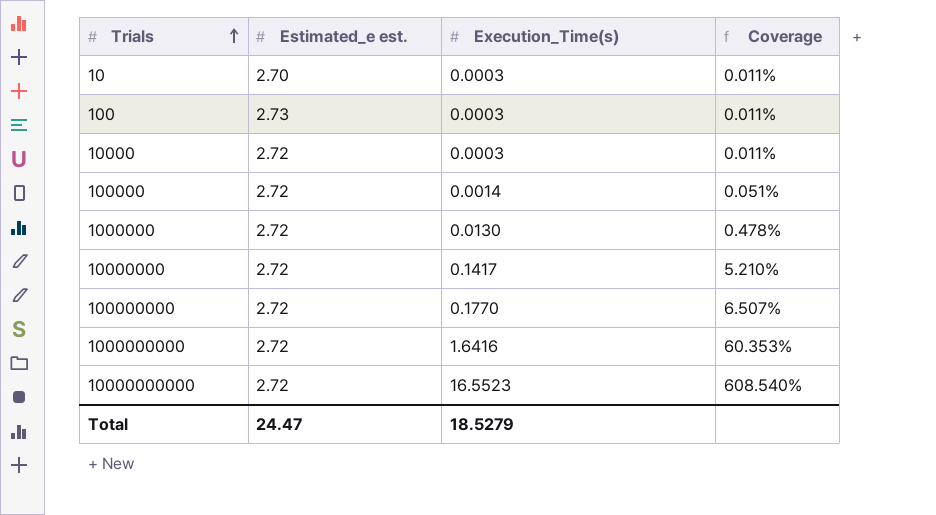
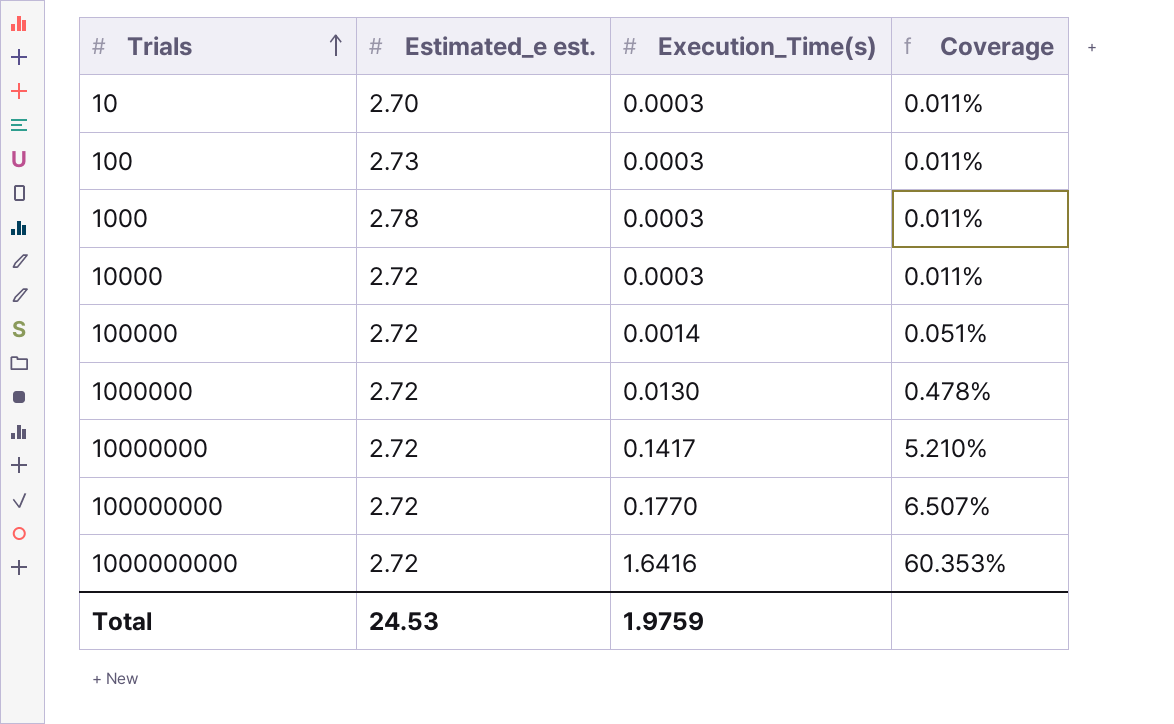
row 10000000000: 2.72 | 16.5523 | 608.540% -> none
row 1000: none -> 2.78 | 0.0003 | 0.011%
Total | Estimated_e est.: 24.47 -> 24.53
Total | Execution_Time(s): 18.5279 -> 1.9759

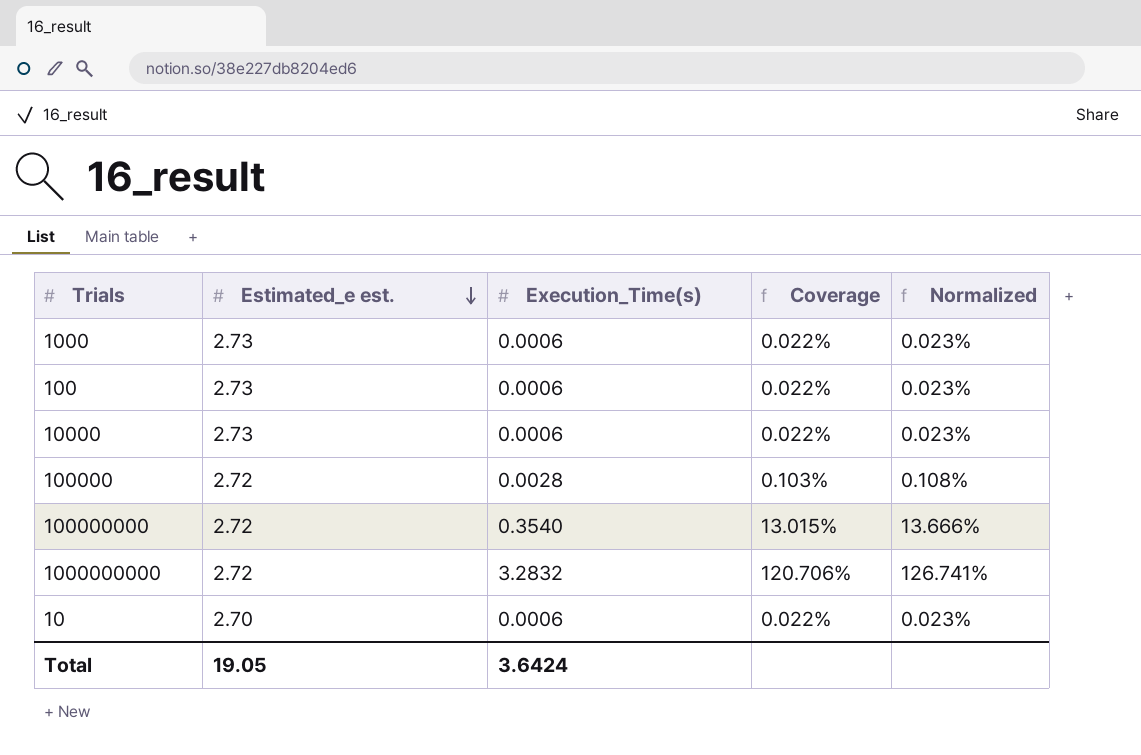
row order: Trials ascending -> Estimated_e est. descending
column Normalized | formula: none -> [Coverage] * 1.05
row 1000000: 2.72 | 0.0130 | 0.478% -> none
row 10000000: 2.72 | 0.1417 | 5.210% -> none
1000 | Estimated_e est.: 2.78 -> 2.73
1000 | Execution_Time(s): 0.0003 -> 0.0006
1000 | Coverage: 0.011% -> 0.022%
100 | Execution_Time(s): 0.0003 -> 0.0006
100 | Coverage: 0.011% -> 0.022%
10000 | Estimated_e est.: 2.72 -> 2.73
10000 | Execution_Time(s): 0.0003 -> 0.0006
10000 | Coverage: 0.011% -> 0.022%
100000 | Execution_Time(s): 0.0014 -> 0.0028
100000 | Coverage: 0.051% -> 0.103%
100000000 | Execution_Time(s): 0.1770 -> 0.3540
100000000 | Coverage: 6.507% -> 13.015%
1000000000 | Execution_Time(s): 1.6416 -> 3.2832
1000000000 | Coverage: 60.353% -> 120.706%
10 | Execution_Time(s): 0.0003 -> 0.0006
10 | Coverage: 0.011% -> 0.022%
Total | Estimated_e est.: 24.53 -> 19.05
Total | Execution_Time(s): 1.9759 -> 3.6424

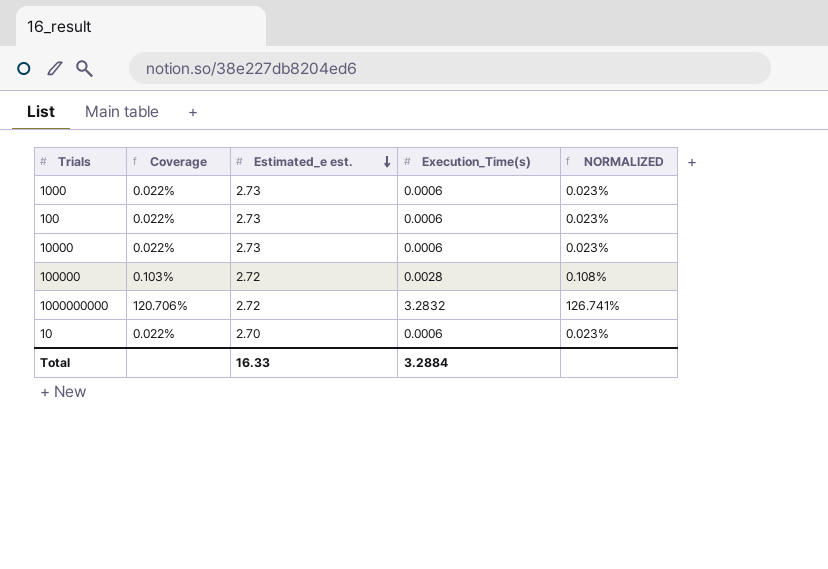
column Coverage | position: 4 -> 2
column name: Normalized -> NORMALIZED
row 100000000: 2.72 | 0.3540 | 13.015% | 13.666% -> none
Total | Estimated_e est.: 19.05 -> 16.33
Total | Execution_Time(s): 3.6424 -> 3.2884

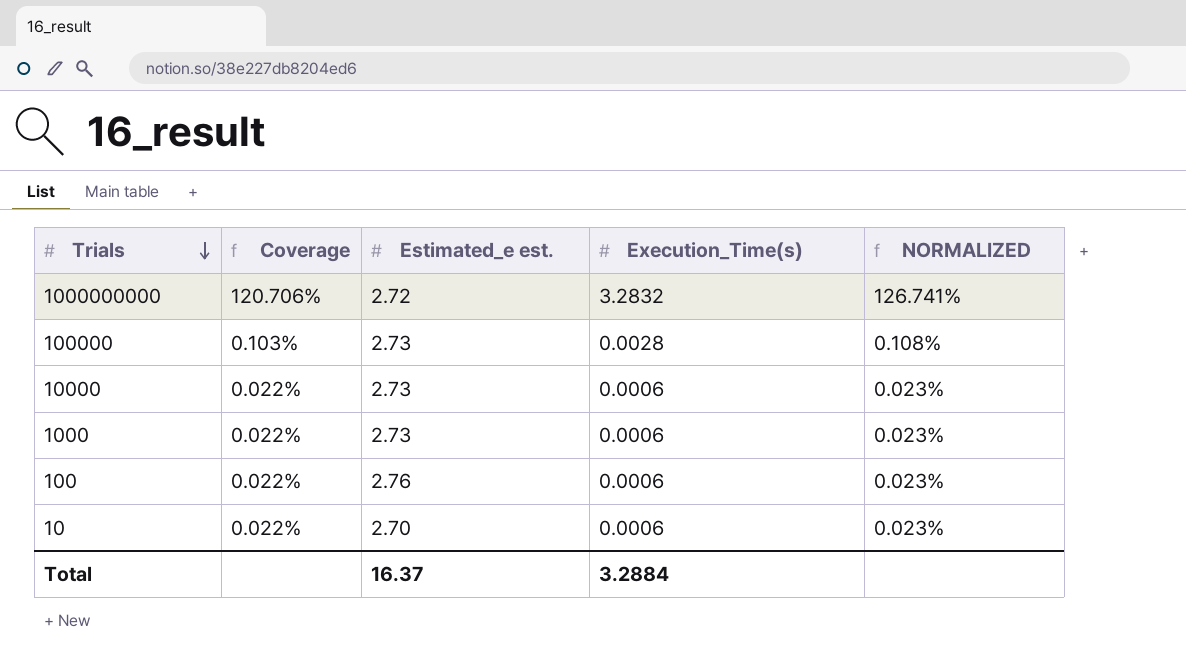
row order: Estimated_e est. descending -> Trials descending
100000 | Estimated_e est.: 2.72 -> 2.73
100 | Estimated_e est.: 2.73 -> 2.76
Total | Estimated_e est.: 16.33 -> 16.37

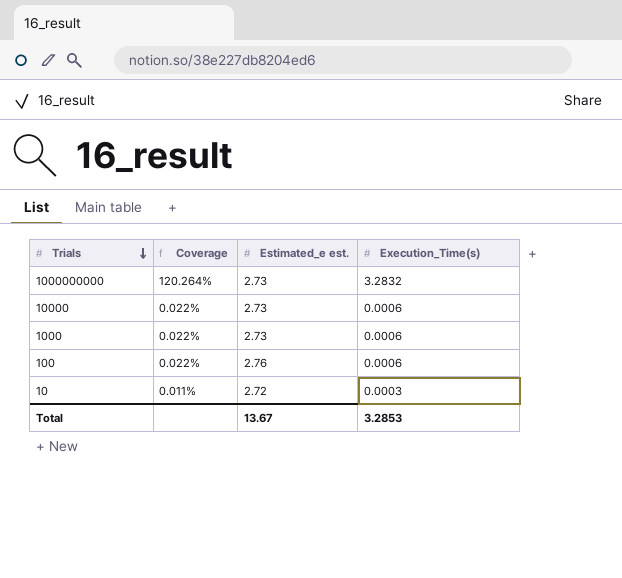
column NORMALIZED | formula: [Coverage] * 1.05 -> none
row 100000: 0.103% | 2.73 | 0.0028 | 0.108% -> none
1000000000 | Coverage: 120.706% -> 120.264%
1000000000 | Estimated_e est.: 2.72 -> 2.73
10 | Coverage: 0.022% -> 0.011%
10 | Estimated_e est.: 2.70 -> 2.72
10 | Execution_Time(s): 0.0006 -> 0.0003
Total | Estimated_e est.: 16.37 -> 13.67
Total | Execution_Time(s): 3.2884 -> 3.2853

